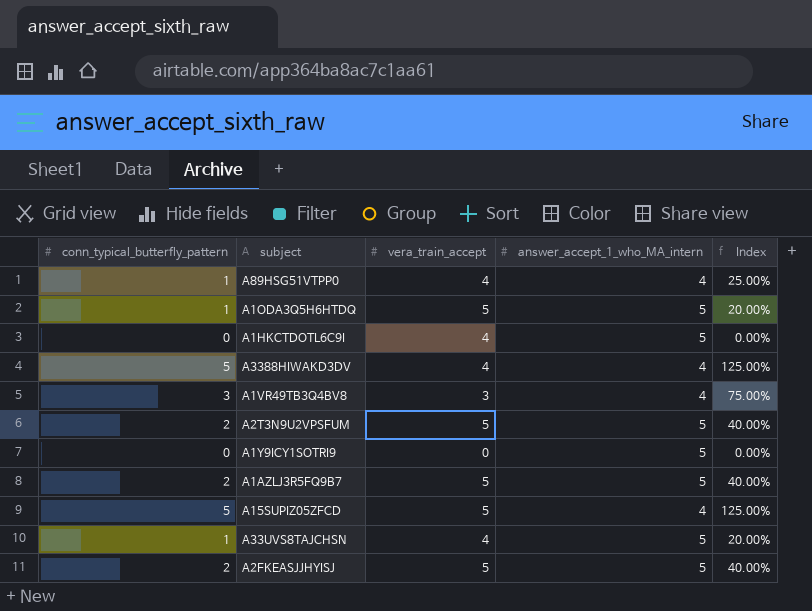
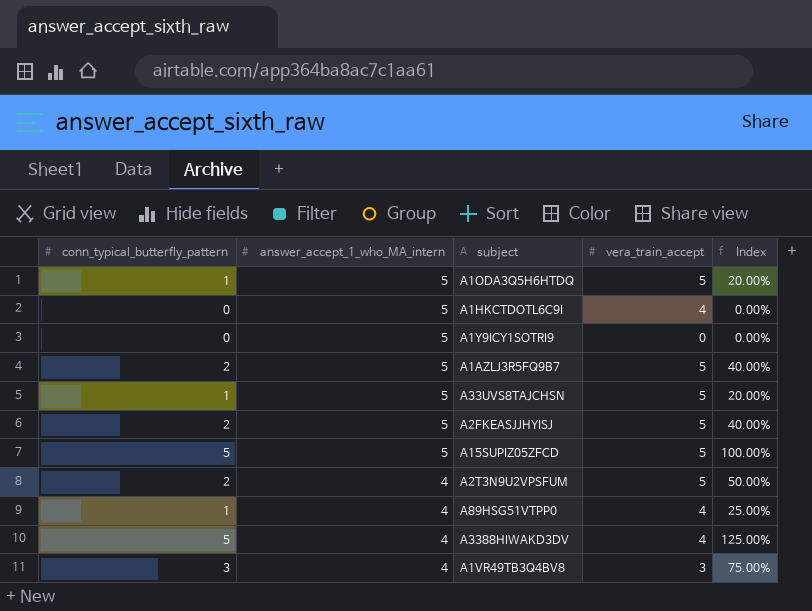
row order: none -> answer_accept_1_who_MA_intern descending
column answer_accept_1_who_MA_intern | position: 4 -> 2
A33UVS8TAJCHSN | vera_train_accept: 4 -> 5
A15SUPIZ05ZFCD | answer_accept_1_who_MA_intern: 4 -> 5
A15SUPIZ05ZFCD | Index: 125.00% -> 100.00%
A2T3N9U2VPSFUM | answer_accept_1_who_MA_intern: 5 -> 4
A2T3N9U2VPSFUM | Index: 40.00% -> 50.00%

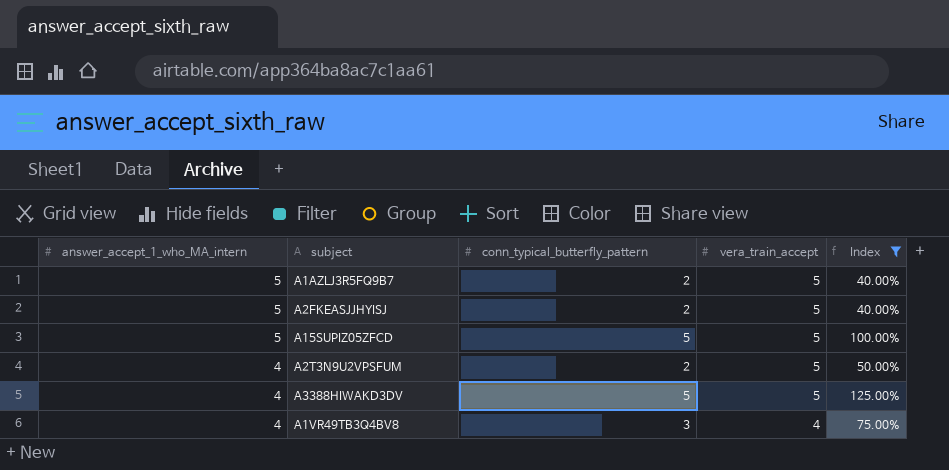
filter: none -> Index >= 40.00%
column conn_typical_butterfly_pattern | position: 1 -> 3
A3388HIWAKD3DV | vera_train_accept: 4 -> 5
A1VR49TB3Q4BV8 | vera_train_accept: 3 -> 4

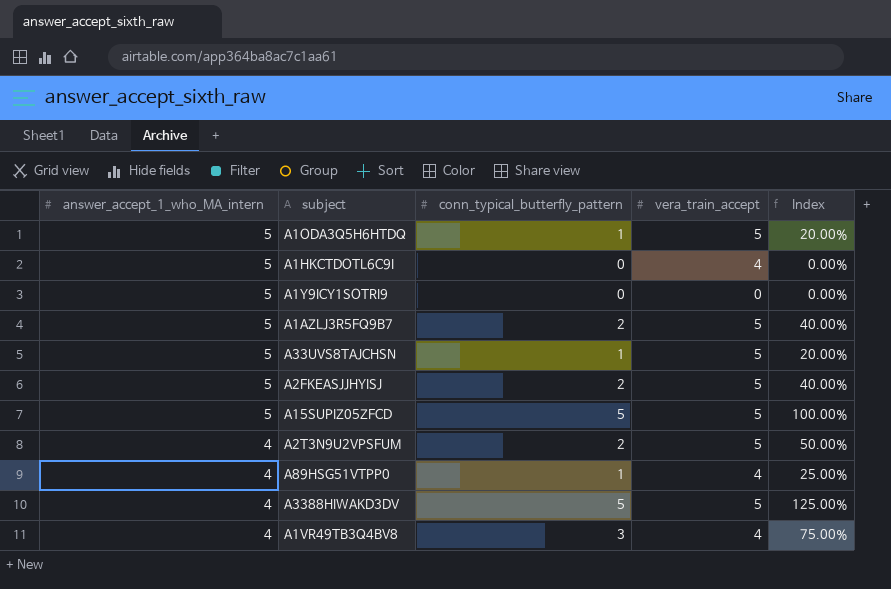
filter: Index >= 40.00% -> none

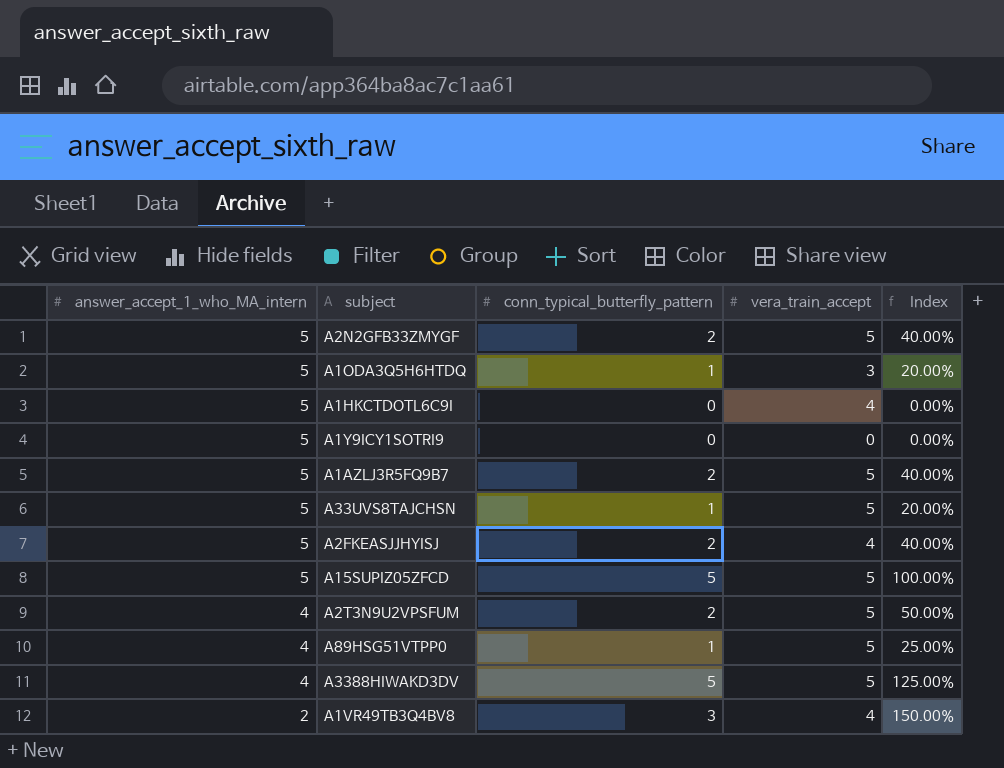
row A2N2GFB33ZMYGF: none -> 5 | 2 | 5 | 40.00%
A1ODA3Q5H6HTDQ | vera_train_accept: 5 -> 3
A2FKEASJJHYISJ | vera_train_accept: 5 -> 4
A89HSG51VTPP0 | vera_train_accept: 4 -> 5
A1VR49TB3Q4BV8 | answer_accept_1_who_MA_intern: 4 -> 2
A1VR49TB3Q4BV8 | Index: 75.00% -> 150.00%

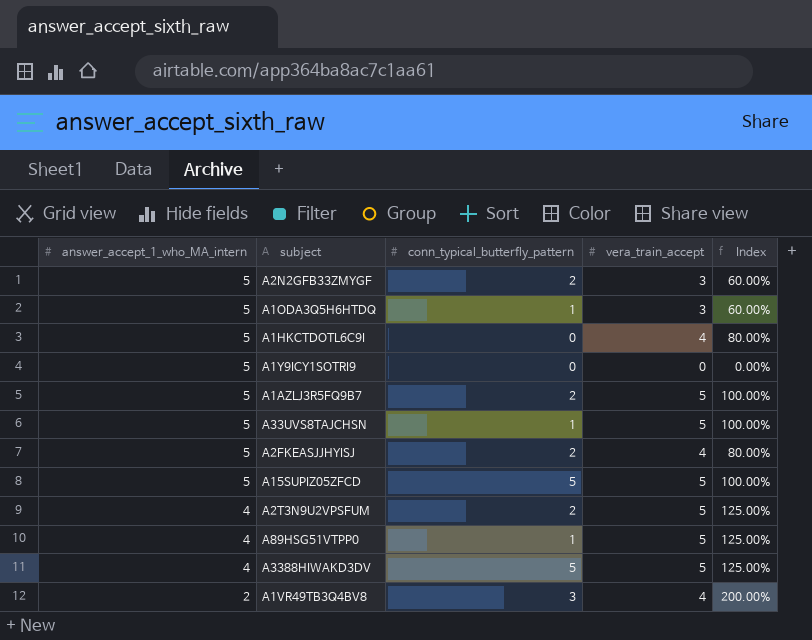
column Index | formula: [conn_typical_butterfly_pattern] / [answer_accept_1_who_MA_intern] -> [vera_train_accept] / [answer_accept_1_who_MA_intern]
A2N2GFB33ZMYGF | vera_train_accept: 5 -> 3

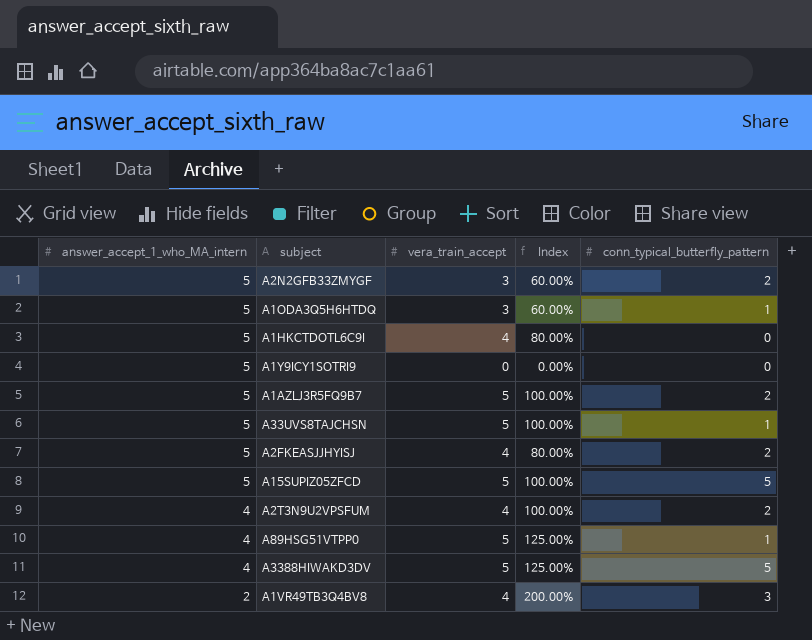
column conn_typical_butterfly_pattern | position: 3 -> 5
A2T3N9U2VPSFUM | vera_train_accept: 5 -> 4
A2T3N9U2VPSFUM | Index: 125.00% -> 100.00%

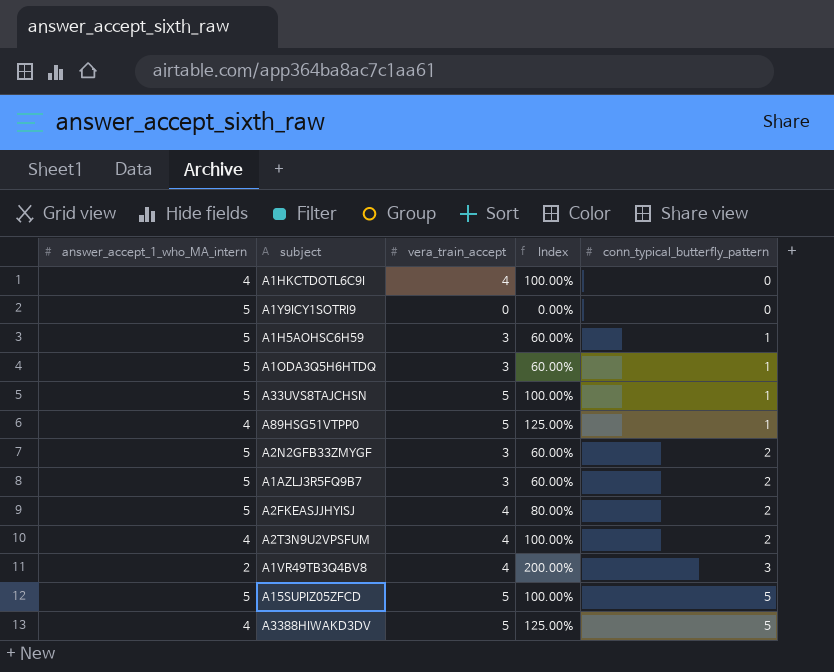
row order: answer_accept_1_who_MA_intern descending -> conn_typical_butterfly_pattern ascending
A1HKCTDOTL6C9I | answer_accept_1_who_MA_intern: 5 -> 4
A1HKCTDOTL6C9I | Index: 80.00% -> 100.00%
row A1H5AOHSC6H59: none -> 5 | 3 | 60.00% | 1
A1AZLJ3R5FQ9B7 | vera_train_accept: 5 -> 3
A1AZLJ3R5FQ9B7 | Index: 100.00% -> 60.00%

